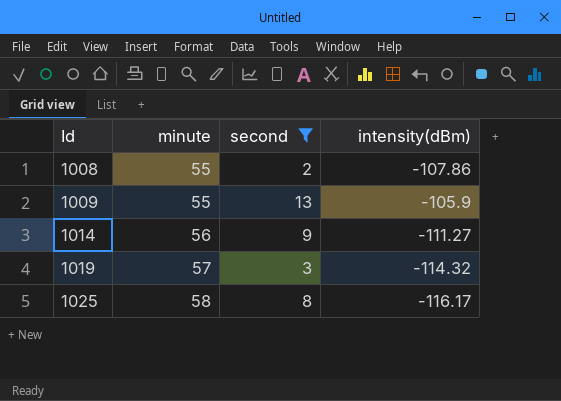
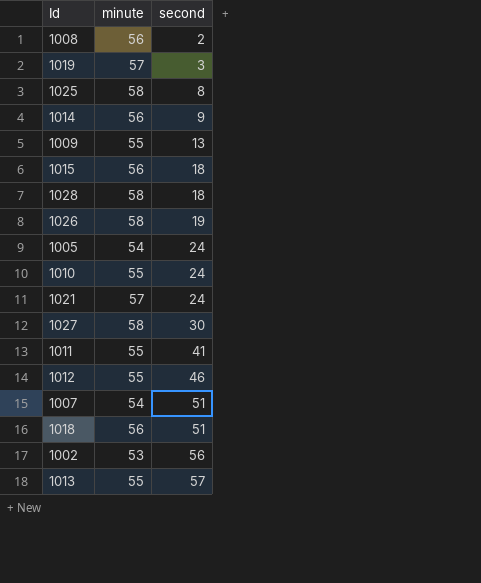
filter: second <= 13 -> none
row order: Id ascending -> second ascending
column intensity(dBm) | position: 4 -> none
1008 | minute: 55 -> 56

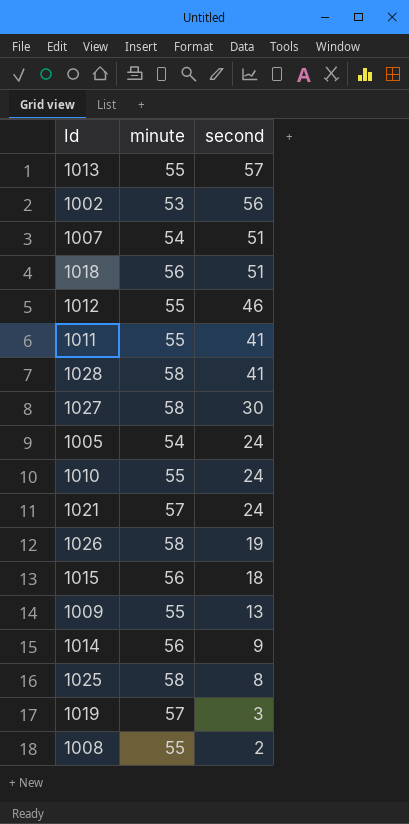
row order: second ascending -> second descending
1028 | second: 18 -> 41
1008 | minute: 56 -> 55

